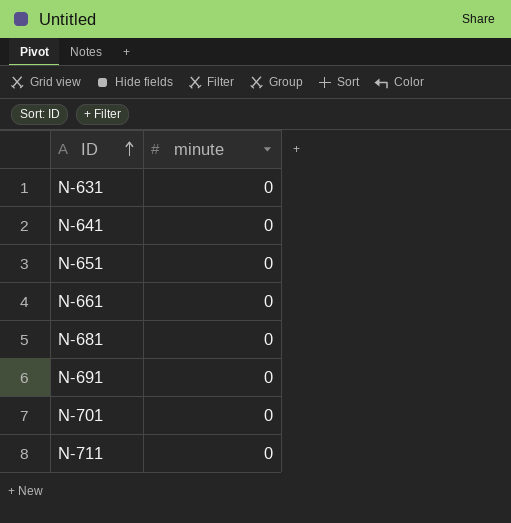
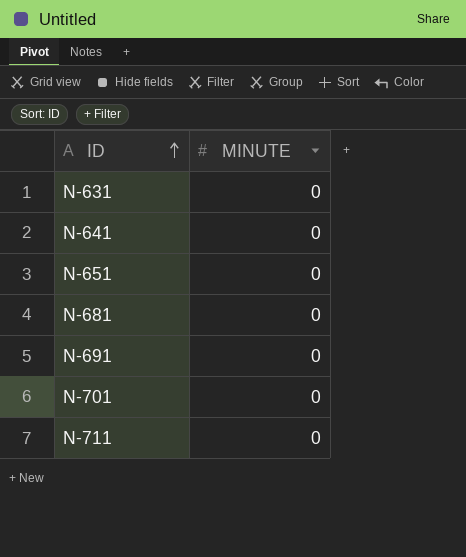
column name: minute -> MINUTE
row N-661: 0 -> none

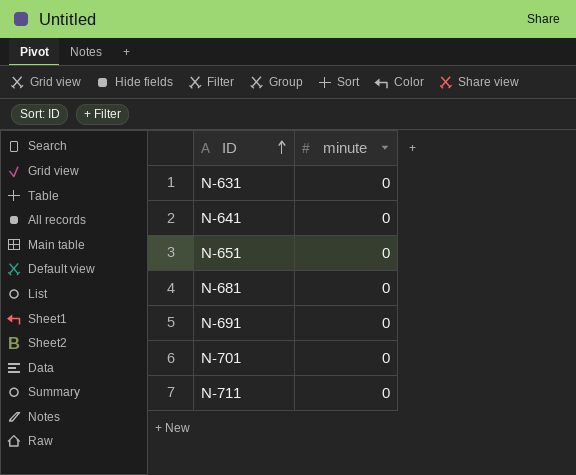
column name: MINUTE -> minute

